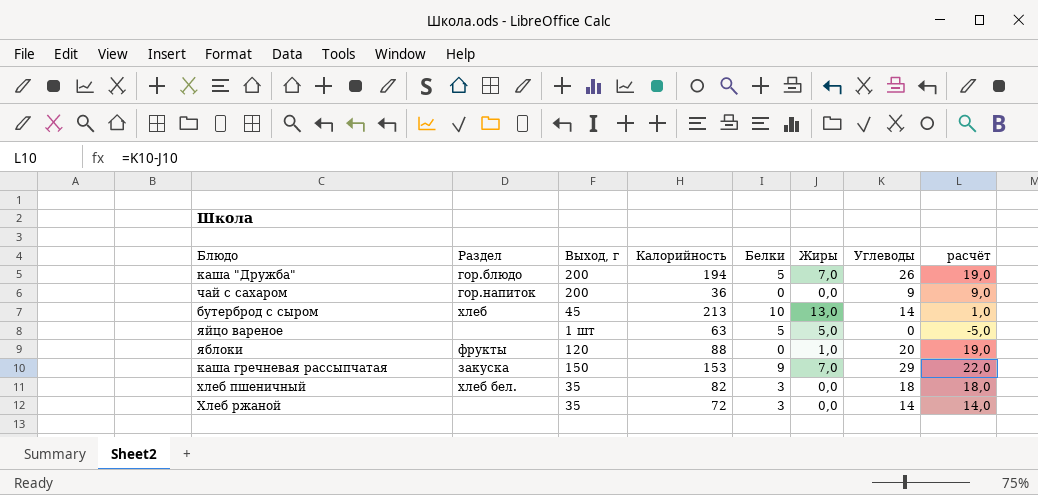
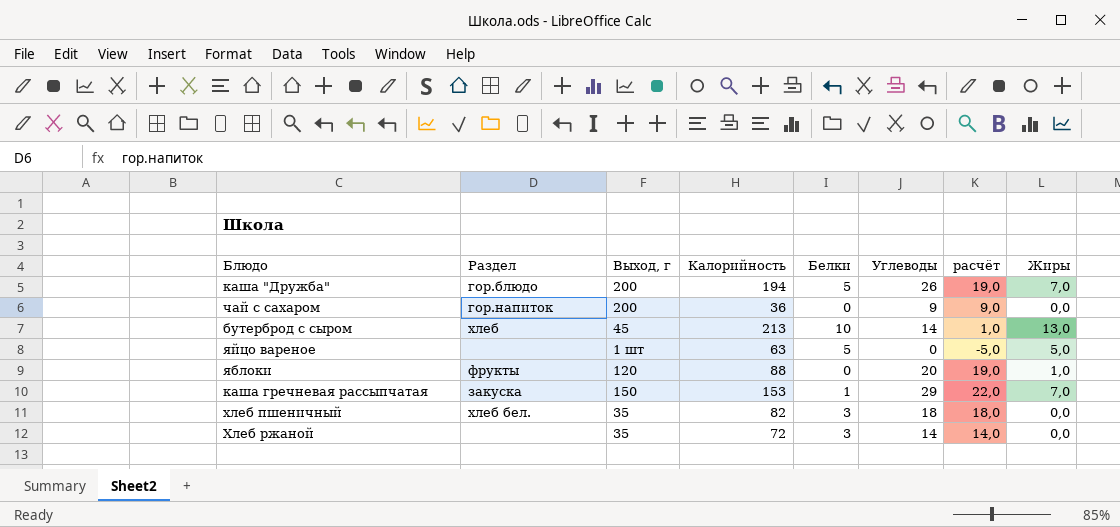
column Жиры | position: 6 -> 8
каша гречневая рассыпчатая | Белки: 9 -> 1

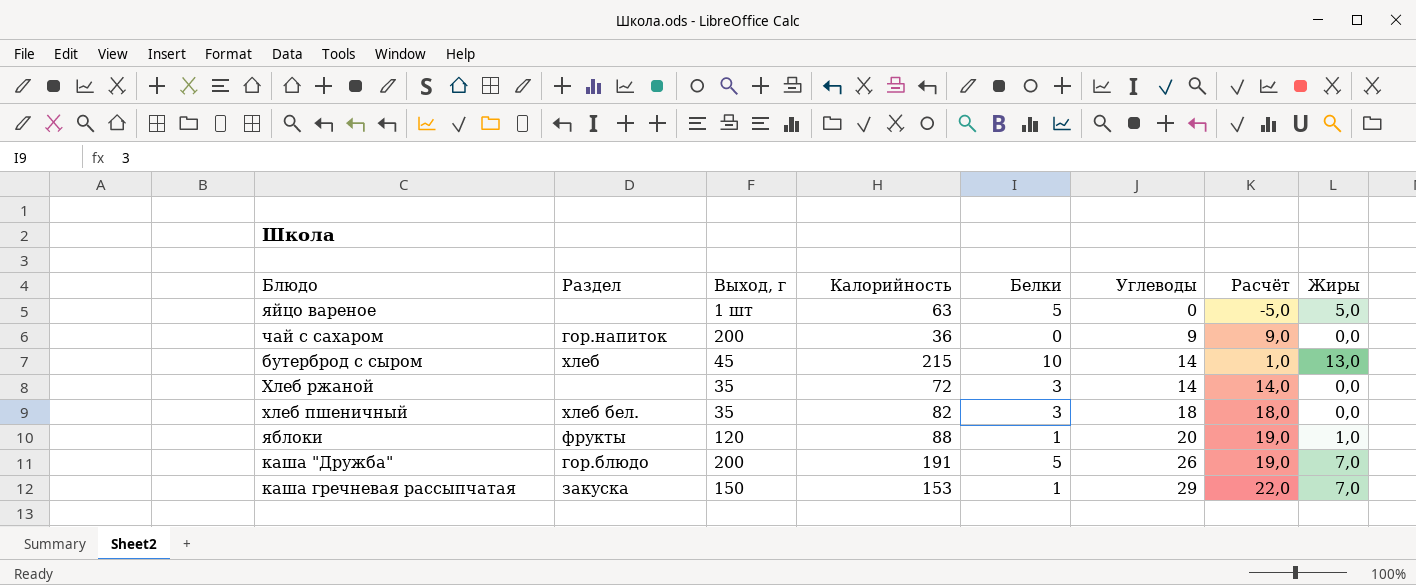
row order: none -> Углеводы ascending
column name: расчёт -> Расчёт
бутерброд с сыром | Калорийность: 213 -> 215
яблоки | Белки: 0 -> 1
каша "Дружба" | Калорийность: 194 -> 191

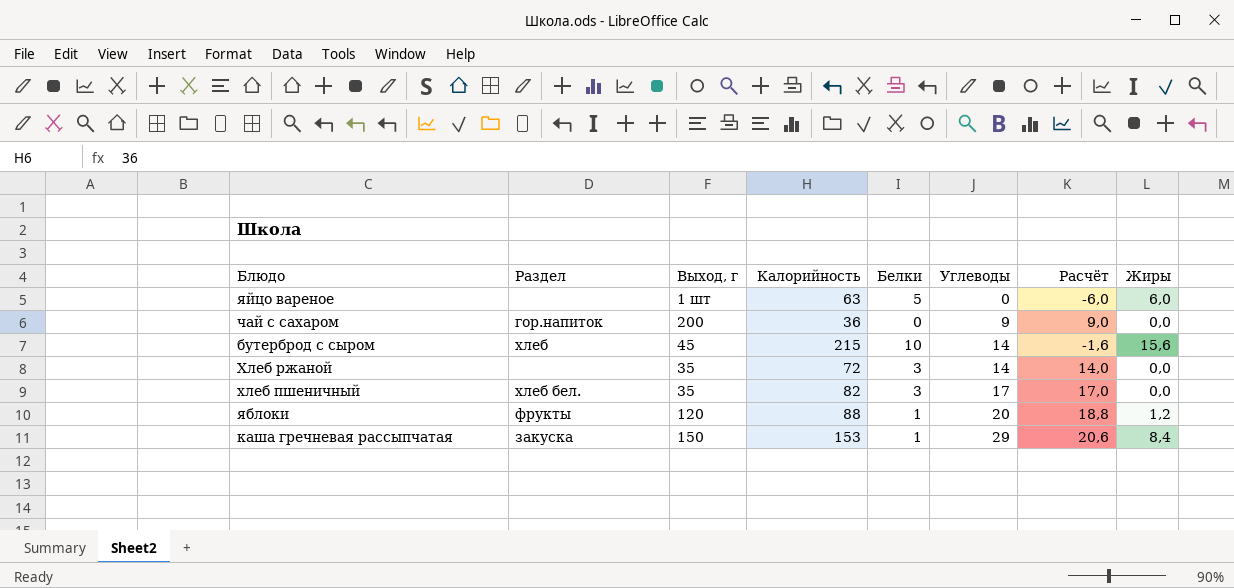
row каша "Дружба": гор.блюдо | 200 | 191 | 5 | 26 | 19,0 | 7,0 -> none
яйцо вареное | Расчёт: -5,0 -> -6,0
яйцо вареное | Жиры: 5,0 -> 6,0
бутерброд с сыром | Расчёт: 1,0 -> -1,6
бутерброд с сыром | Жиры: 13,0 -> 15,6
хлеб пшеничный | Углеводы: 18 -> 17
хлеб пшеничный | Расчёт: 18,0 -> 17,0
яблоки | Расчёт: 19,0 -> 18,8
яблоки | Жиры: 1,0 -> 1,2
каша гречневая рассыпчатая | Расчёт: 22,0 -> 20,6
каша гречневая рассыпчатая | Жиры: 7,0 -> 8,4

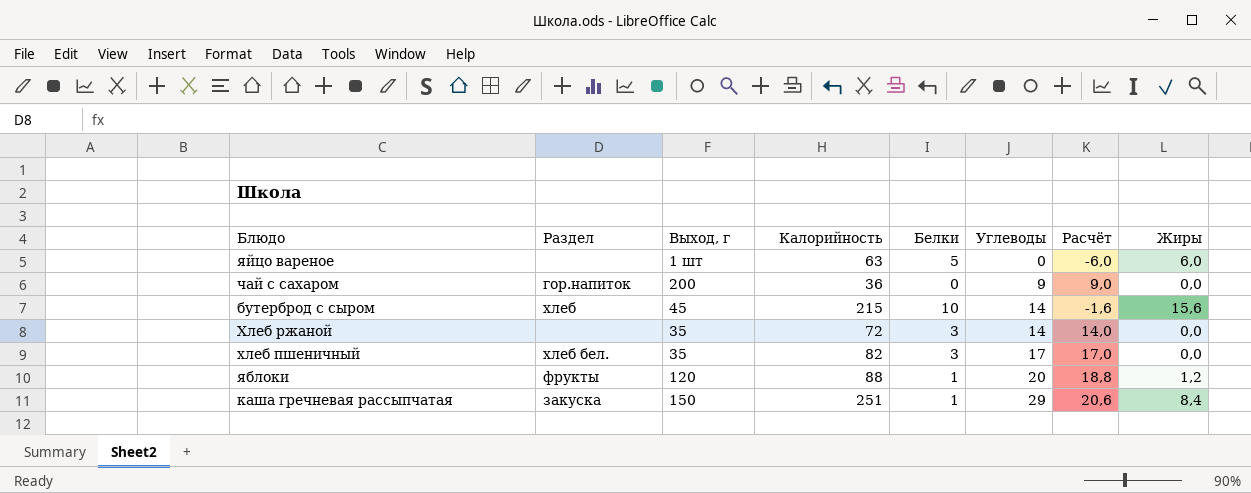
каша гречневая рассыпчатая | Калорийность: 153 -> 251

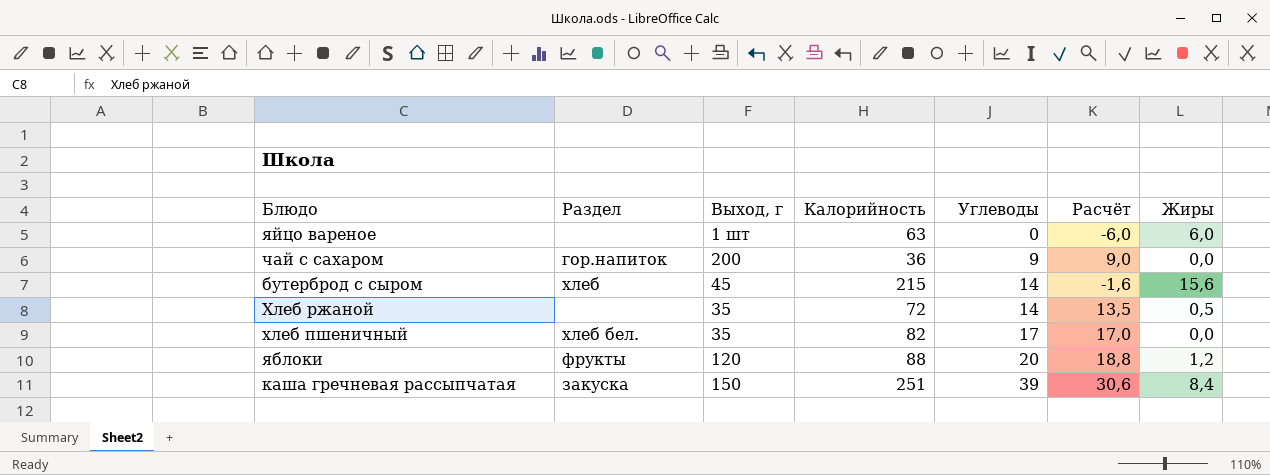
column Белки | position: 5 -> none
Хлеб ржаной | Расчёт: 14,0 -> 13,5
Хлеб ржаной | Жиры: 0,0 -> 0,5
каша гречневая рассыпчатая | Углеводы: 29 -> 39
каша гречневая рассыпчатая | Расчёт: 20,6 -> 30,6

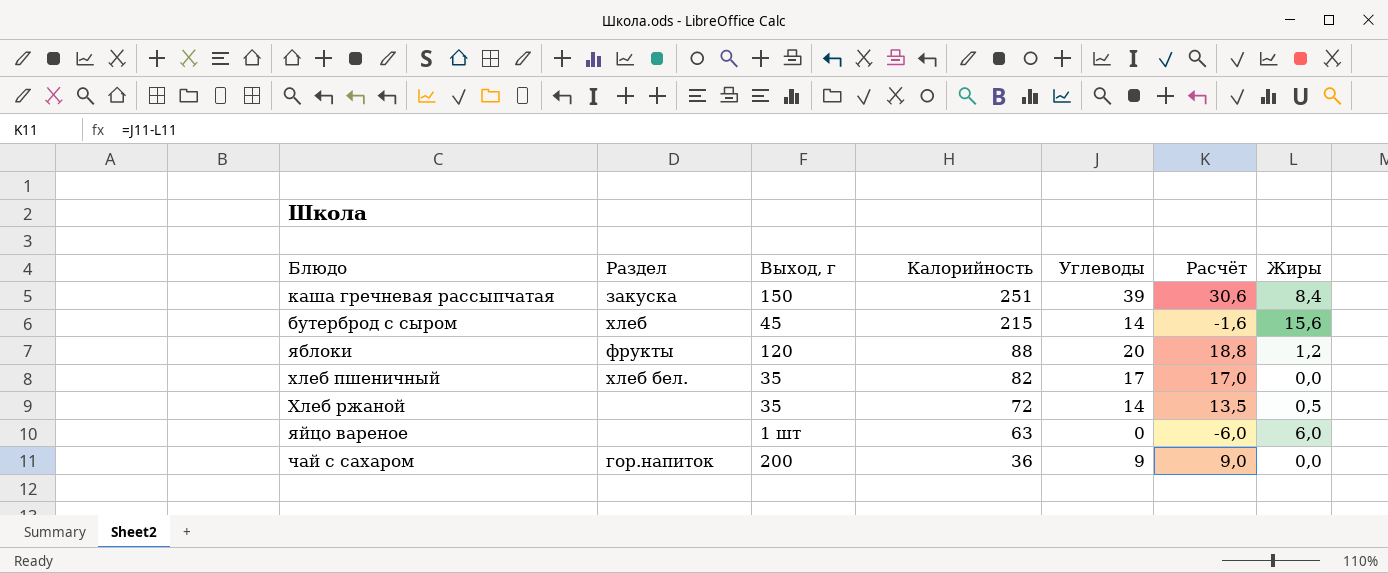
row order: Углеводы ascending -> Калорийность descending

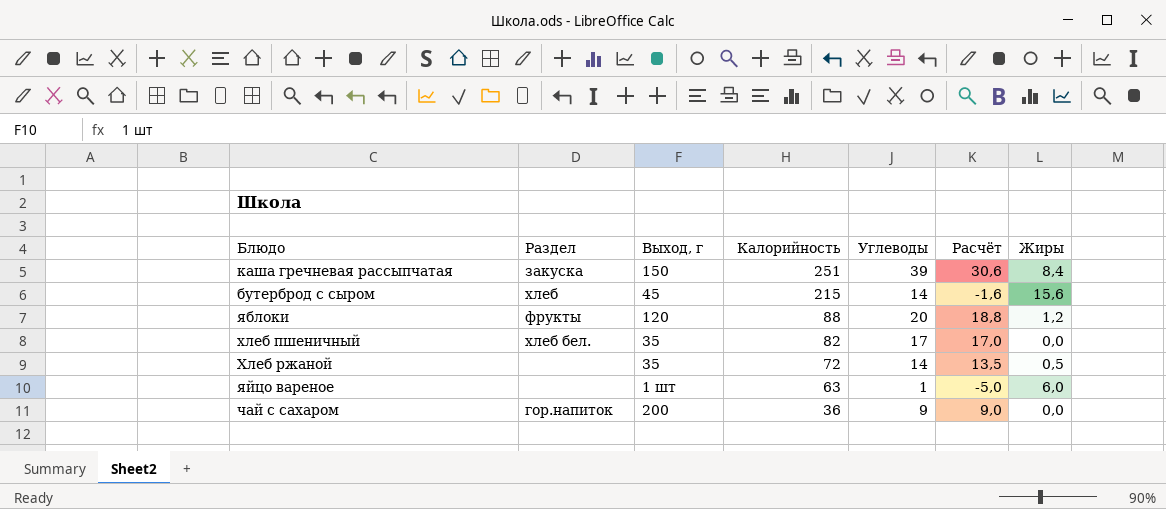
яйцо вареное | Углеводы: 0 -> 1
яйцо вареное | Расчёт: -6,0 -> -5,0

